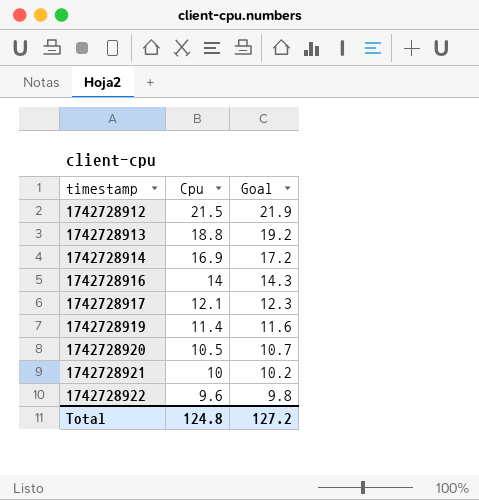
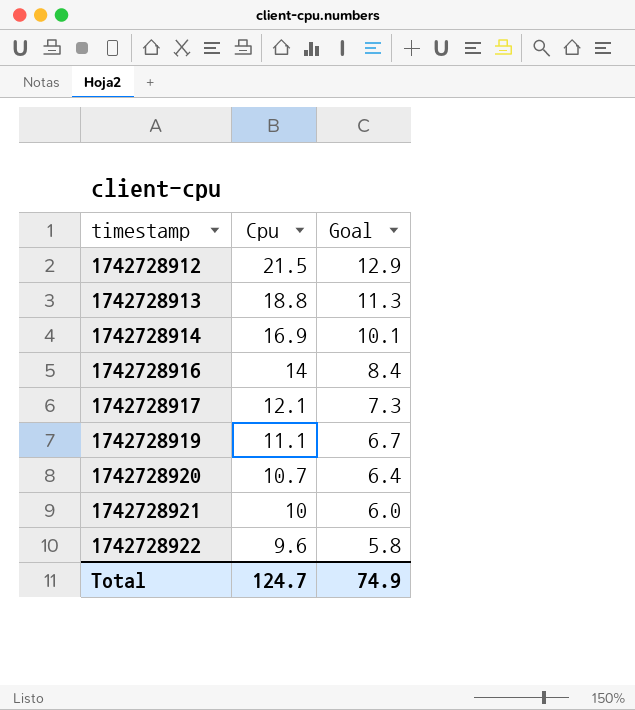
column Goal | formula: [Cpu] * 1.02 -> [Cpu] * 0.6
1742728919 | Cpu: 11.4 -> 11.1
1742728920 | Cpu: 10.5 -> 10.7
Total | Cpu: 124.8 -> 124.7
Total | Goal: 127.2 -> 74.9

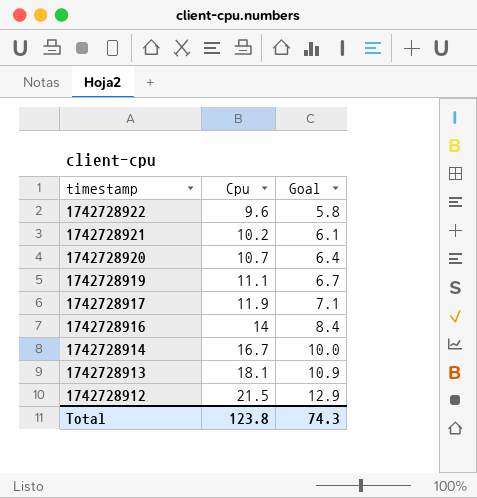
row order: timestamp ascending -> timestamp descending
1742728921 | Cpu: 10 -> 10.2
1742728921 | Goal: 6.0 -> 6.1
1742728917 | Cpu: 12.1 -> 11.9
1742728917 | Goal: 7.3 -> 7.1
1742728914 | Cpu: 16.9 -> 16.7
1742728914 | Goal: 10.1 -> 10.0
1742728913 | Cpu: 18.8 -> 18.1
1742728913 | Goal: 11.3 -> 10.9
Total | Cpu: 124.7 -> 123.8
Total | Goal: 74.9 -> 74.3

